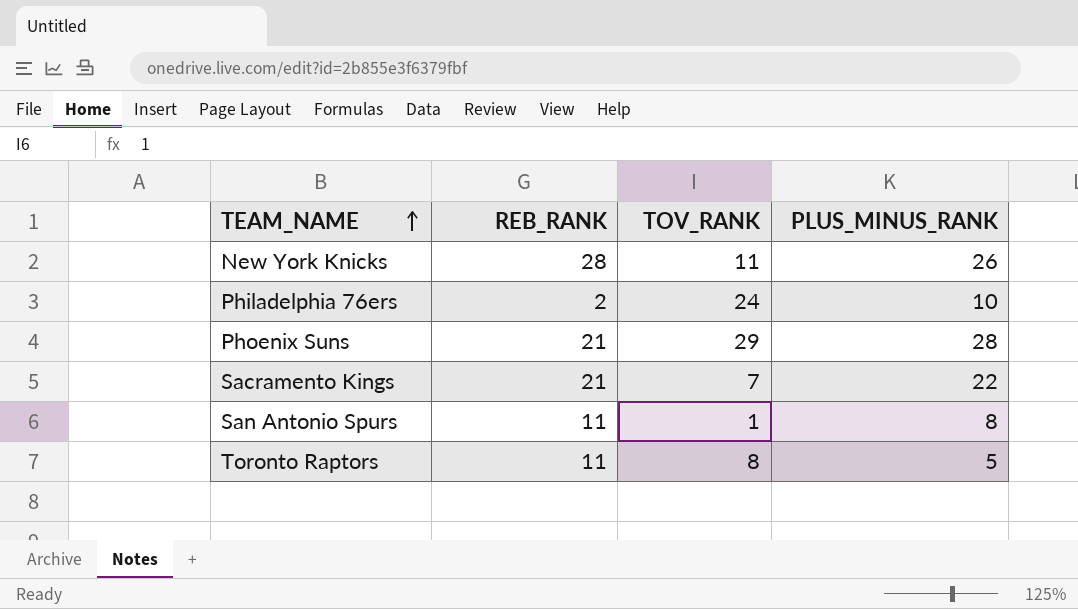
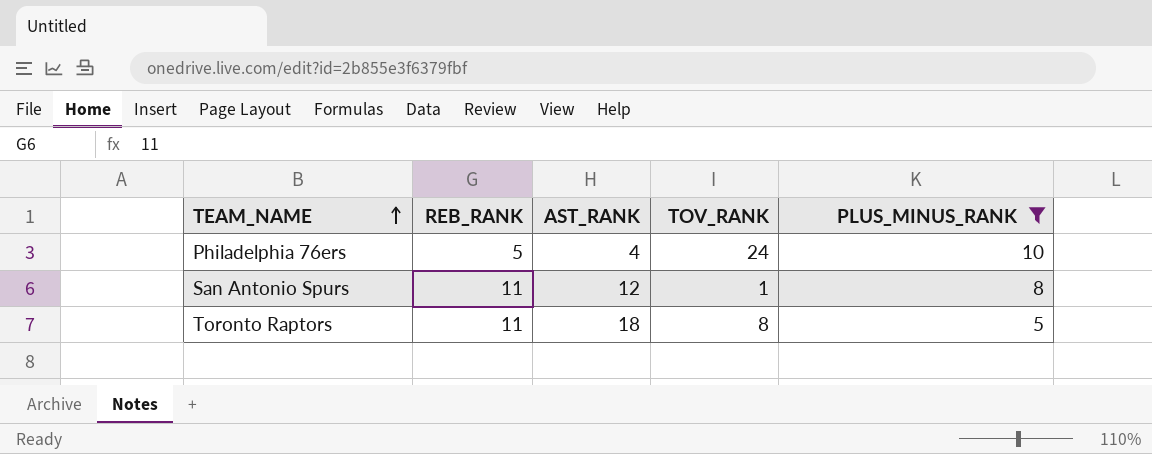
filter: none -> PLUS_MINUS_RANK <= 10
column AST_RANK | position: none -> 3
Philadelphia 76ers | REB_RANK: 2 -> 5

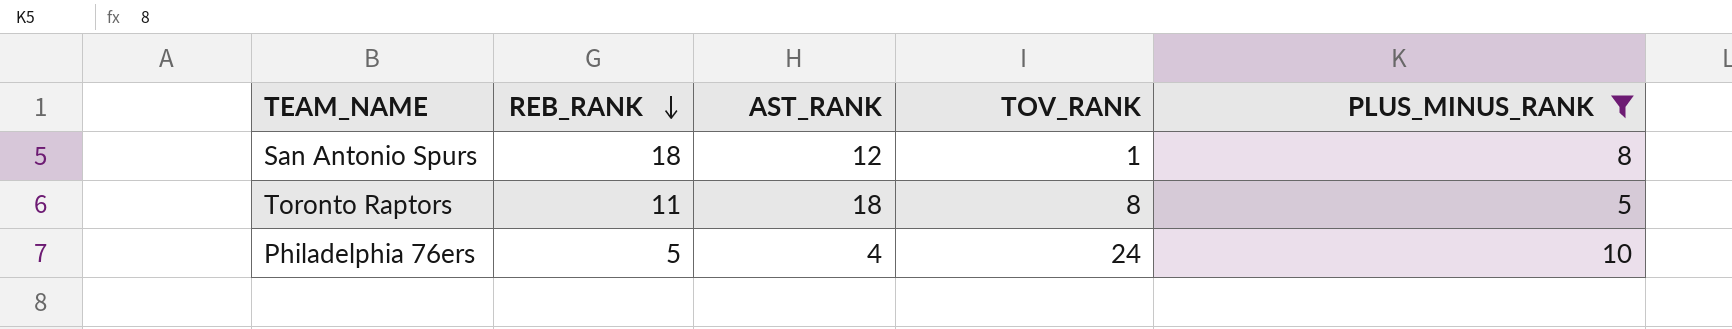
row order: TEAM_NAME ascending -> REB_RANK descending
San Antonio Spurs | REB_RANK: 11 -> 18

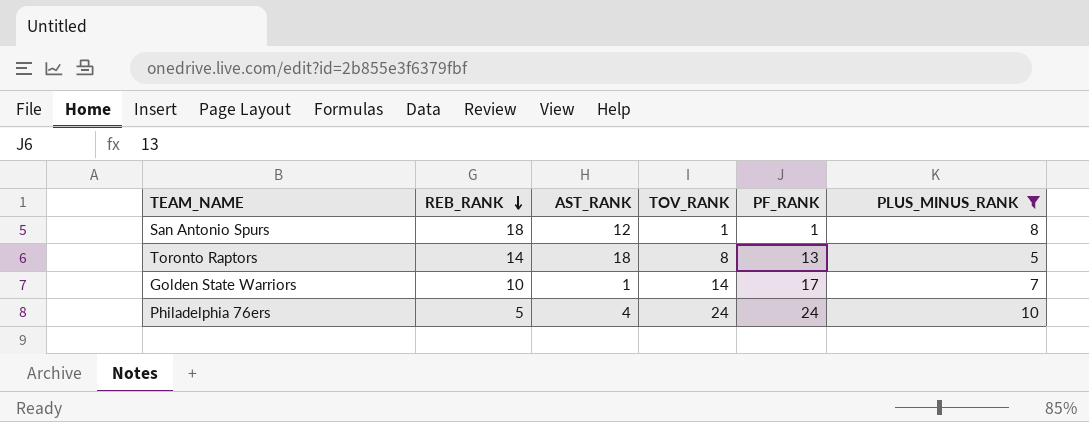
column PF_RANK | position: none -> 5
Toronto Raptors | REB_RANK: 11 -> 14
row Golden State Warriors: none -> 10 | 1 | 14 | 17 | 7

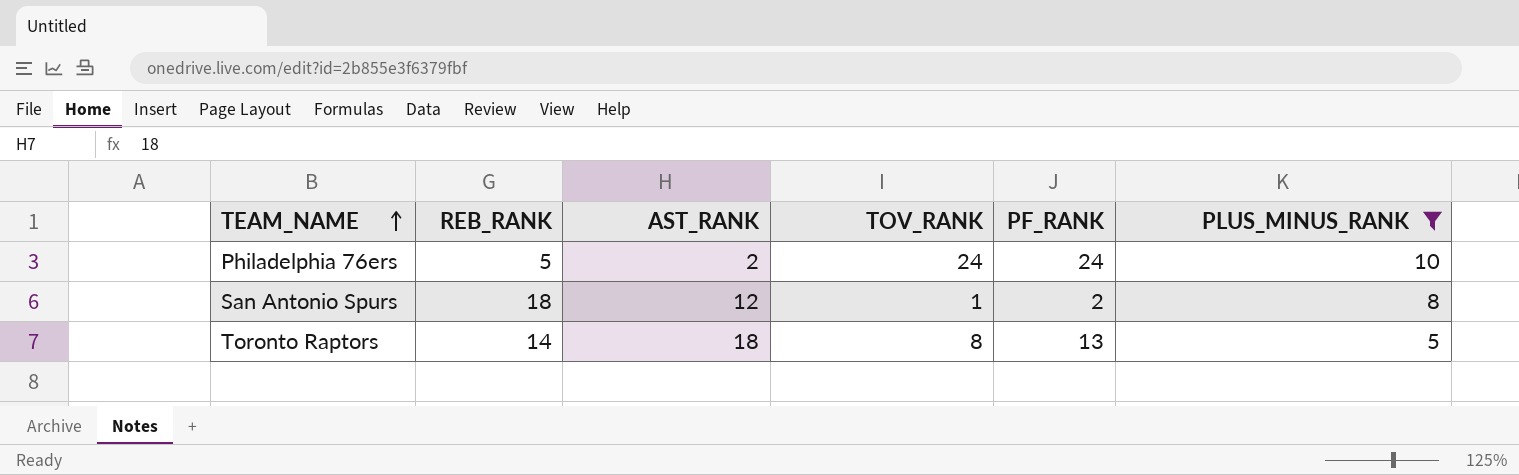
row order: REB_RANK descending -> TEAM_NAME ascending
row Golden State Warriors: 10 | 1 | 14 | 17 | 7 -> none
Philadelphia 76ers | AST_RANK: 4 -> 2
San Antonio Spurs | PF_RANK: 1 -> 2

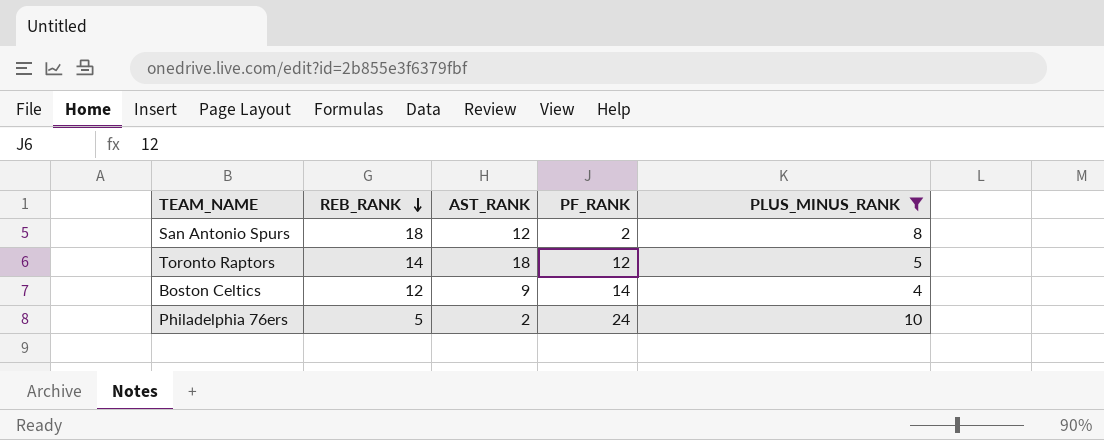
row order: TEAM_NAME ascending -> REB_RANK descending
column TOV_RANK | position: 4 -> none
Toronto Raptors | PF_RANK: 13 -> 12
row Boston Celtics: none -> 12 | 9 | 14 | 4

